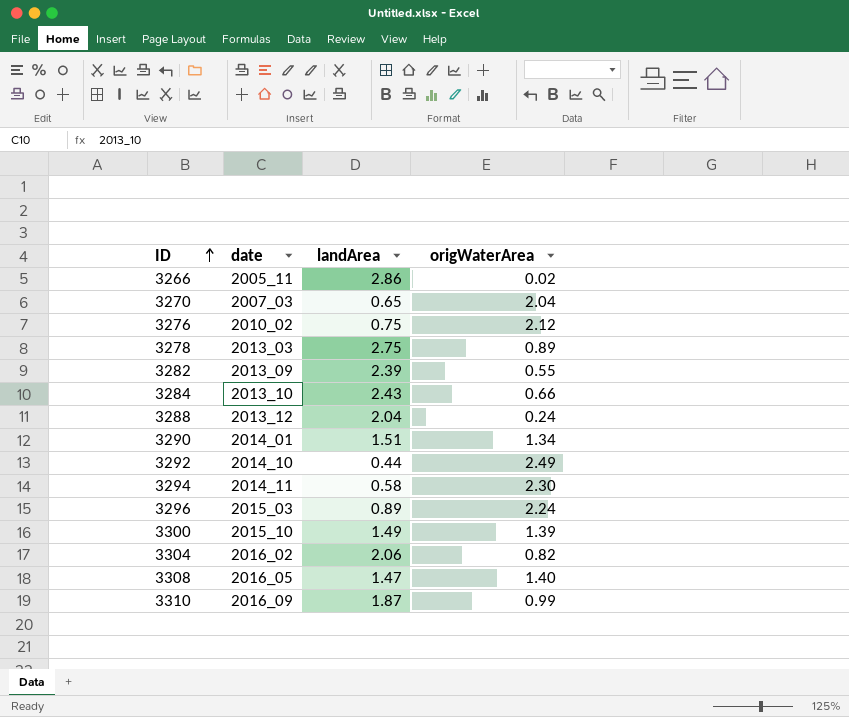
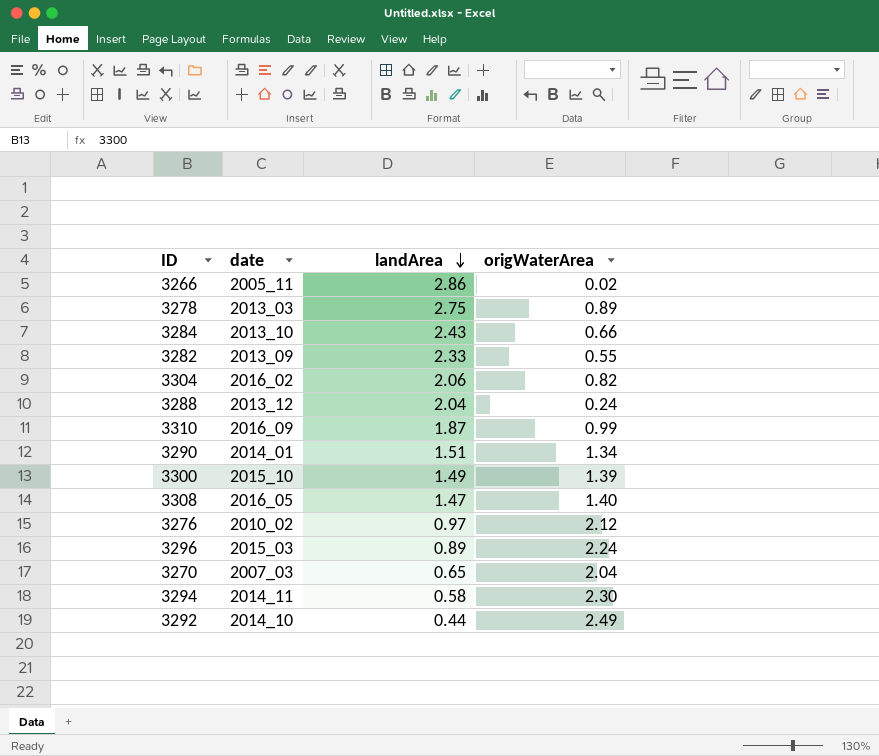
row order: ID ascending -> landArea descending
3282 | landArea: 2.39 -> 2.33
3276 | landArea: 0.75 -> 0.97

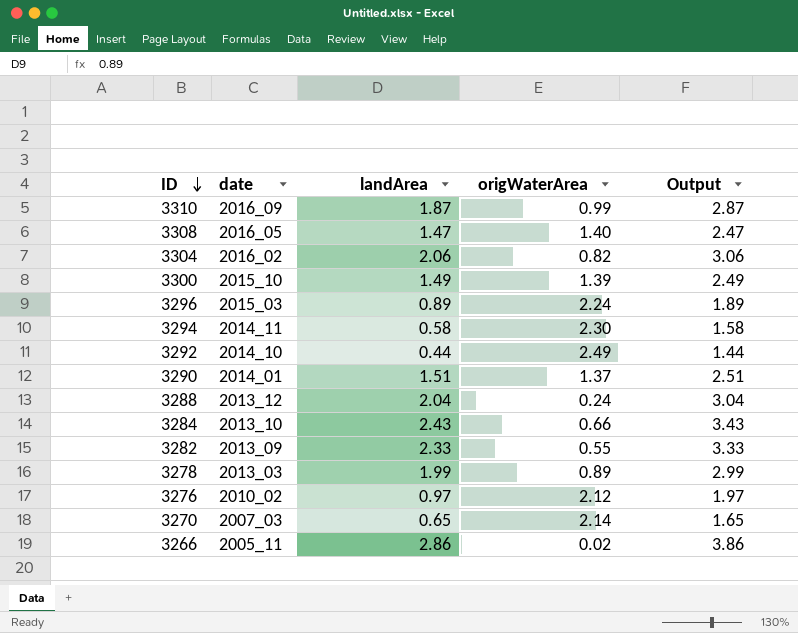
row order: landArea descending -> ID descending
column Output | formula: none -> [landArea] + 1
3290 | origWaterArea: 1.34 -> 1.37
3278 | landArea: 2.75 -> 1.99
3270 | origWaterArea: 2.04 -> 2.14

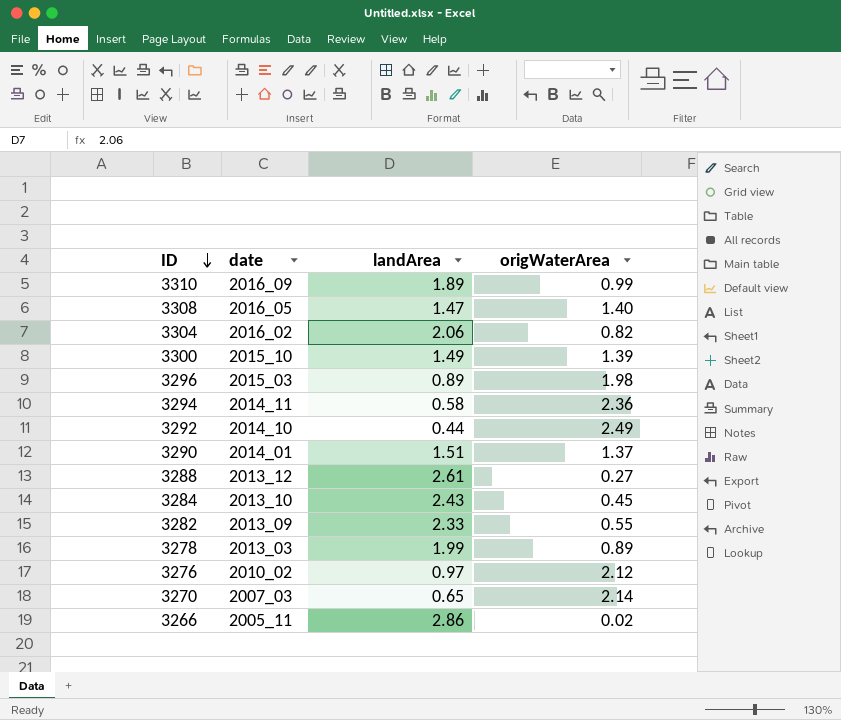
column Output | formula: [landArea] + 1 -> none
3310 | landArea: 1.87 -> 1.89
3296 | origWaterArea: 2.24 -> 1.98
3294 | origWaterArea: 2.30 -> 2.36
3288 | landArea: 2.04 -> 2.61
3288 | origWaterArea: 0.24 -> 0.27
3284 | origWaterArea: 0.66 -> 0.45

